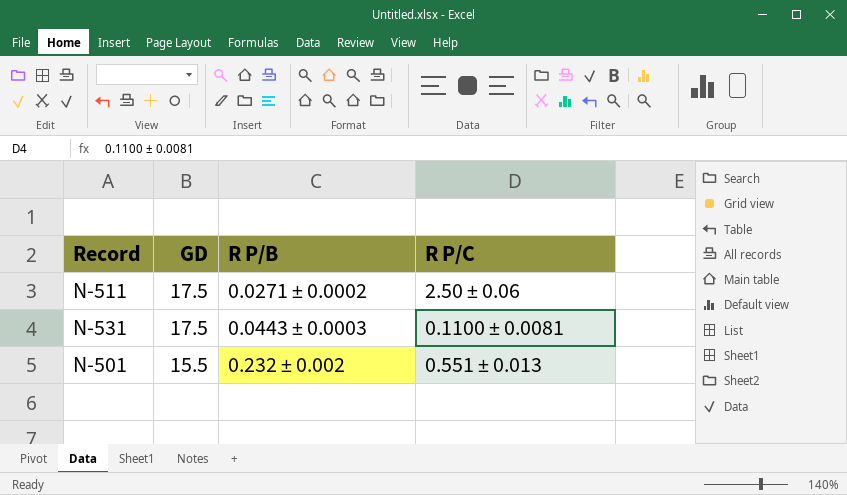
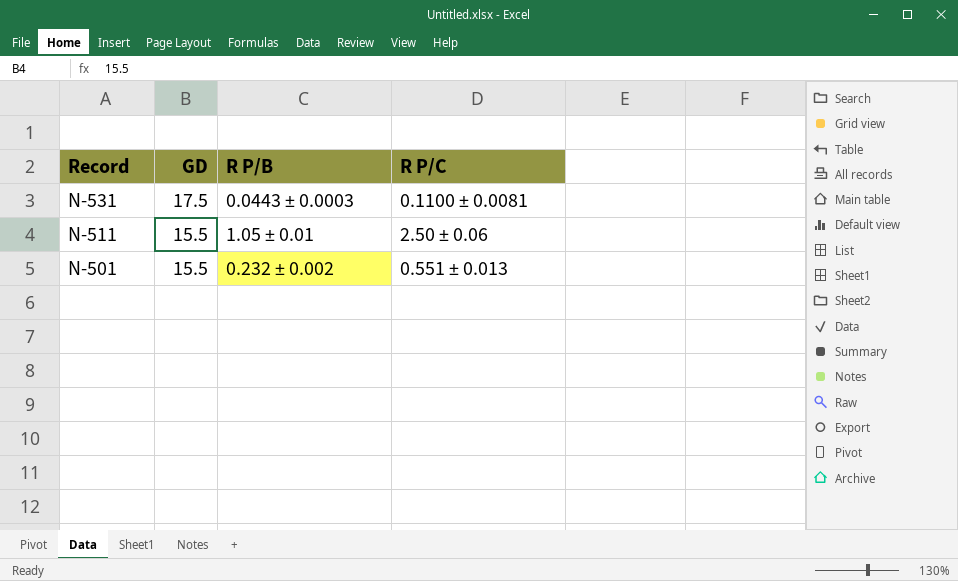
row order: GD descending -> Record descending
N-511 | GD: 17.5 -> 15.5
N-511 | R P/B: 0.0271 ± 0.0002 -> 1.05 ± 0.01

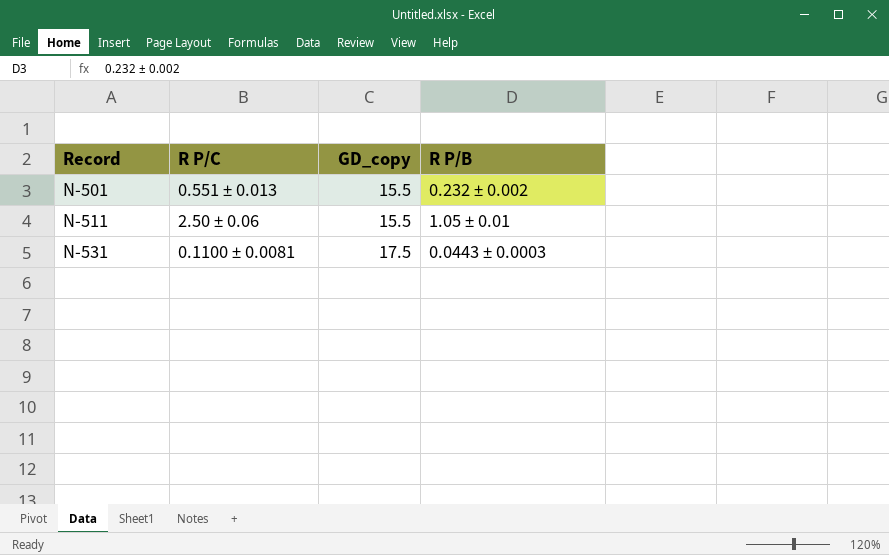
row order: Record descending -> Record ascending
column R P/C | position: 4 -> 2
column name: GD -> GD_copy

